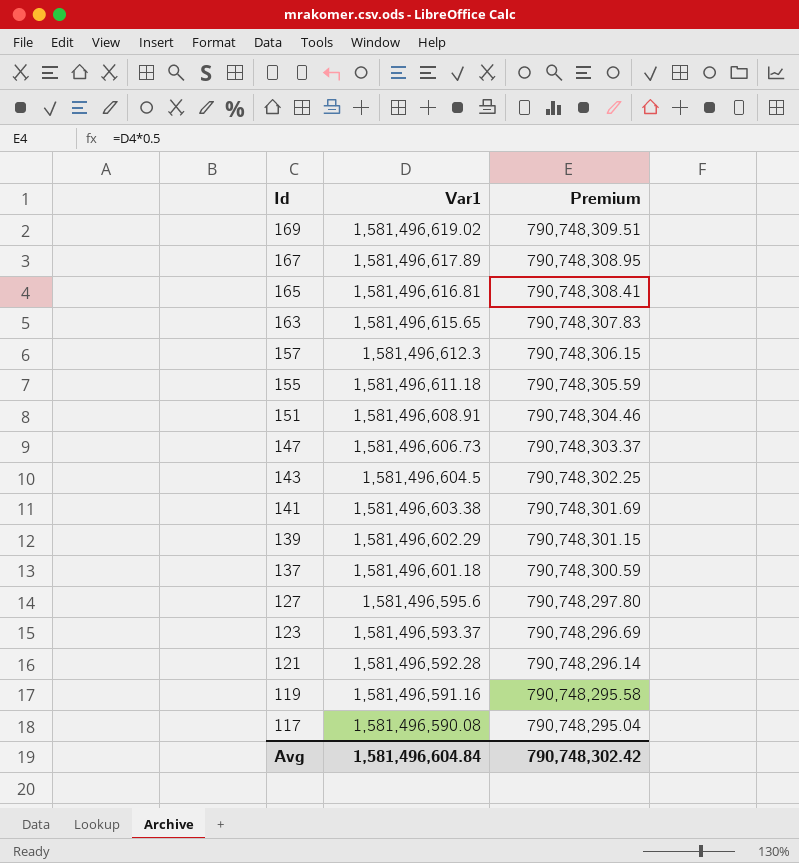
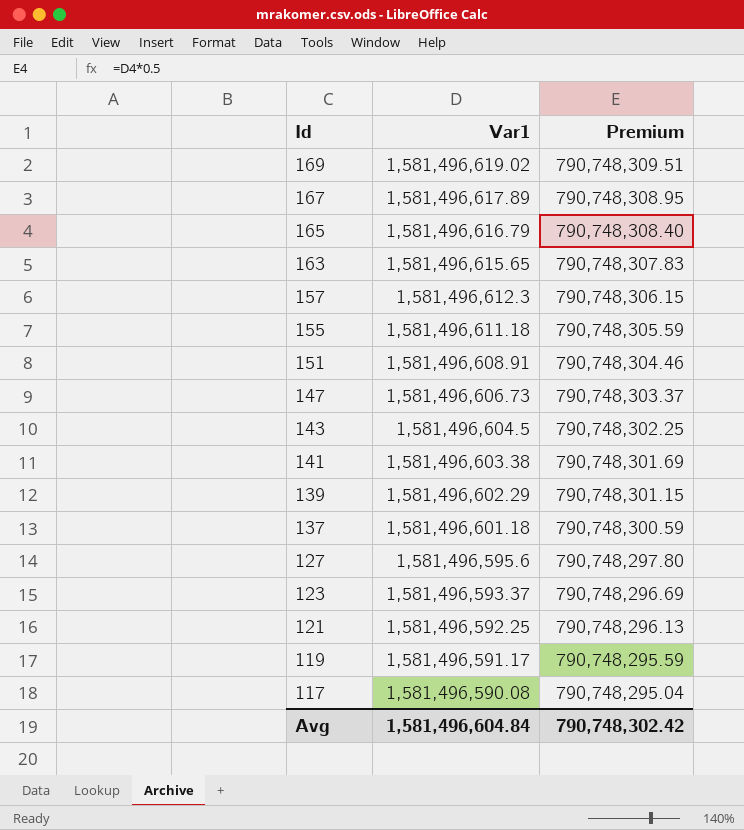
165 | Var1: 1,581,496,616.81 -> 1,581,496,616.79
165 | Premium: 790,748,308.41 -> 790,748,308.40
121 | Var1: 1,581,496,592.28 -> 1,581,496,592.25
121 | Premium: 790,748,296.14 -> 790,748,296.13
119 | Var1: 1,581,496,591.16 -> 1,581,496,591.17
119 | Premium: 790,748,295.58 -> 790,748,295.59

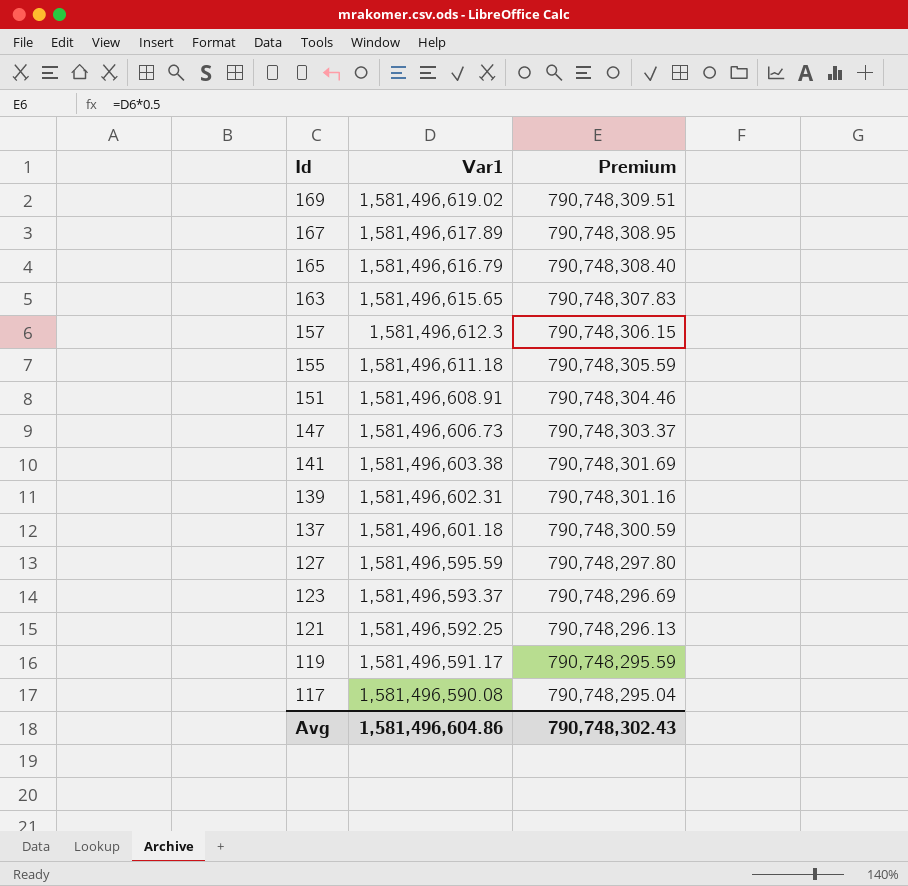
row 143: 1,581,496,604.5 | 790,748,302.25 -> none
139 | Var1: 1,581,496,602.29 -> 1,581,496,602.31
139 | Premium: 790,748,301.15 -> 790,748,301.16
127 | Var1: 1,581,496,595.6 -> 1,581,496,595.59
Avg | Var1: 1,581,496,604.84 -> 1,581,496,604.86
Avg | Premium: 790,748,302.42 -> 790,748,302.43

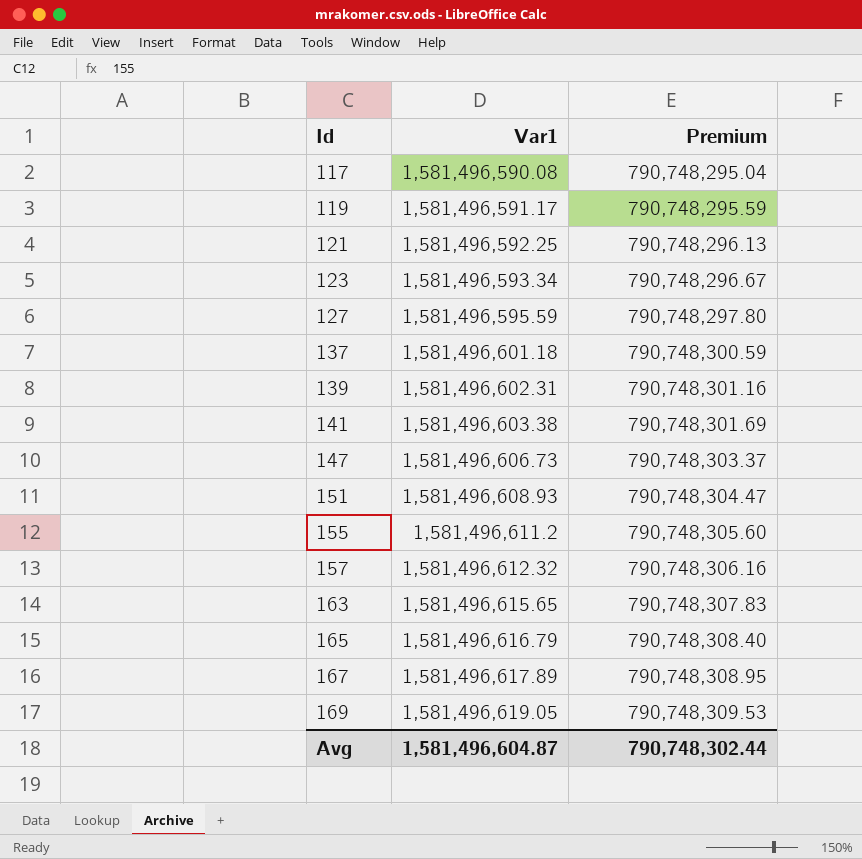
row order: Id descending -> Id ascending
123 | Var1: 1,581,496,593.37 -> 1,581,496,593.34
123 | Premium: 790,748,296.69 -> 790,748,296.67
151 | Var1: 1,581,496,608.91 -> 1,581,496,608.93
151 | Premium: 790,748,304.46 -> 790,748,304.47
155 | Var1: 1,581,496,611.18 -> 1,581,496,611.2
155 | Premium: 790,748,305.59 -> 790,748,305.60
157 | Var1: 1,581,496,612.3 -> 1,581,496,612.32
157 | Premium: 790,748,306.15 -> 790,748,306.16
169 | Var1: 1,581,496,619.02 -> 1,581,496,619.05
169 | Premium: 790,748,309.51 -> 790,748,309.53
Avg | Var1: 1,581,496,604.86 -> 1,581,496,604.87
Avg | Premium: 790,748,302.43 -> 790,748,302.44

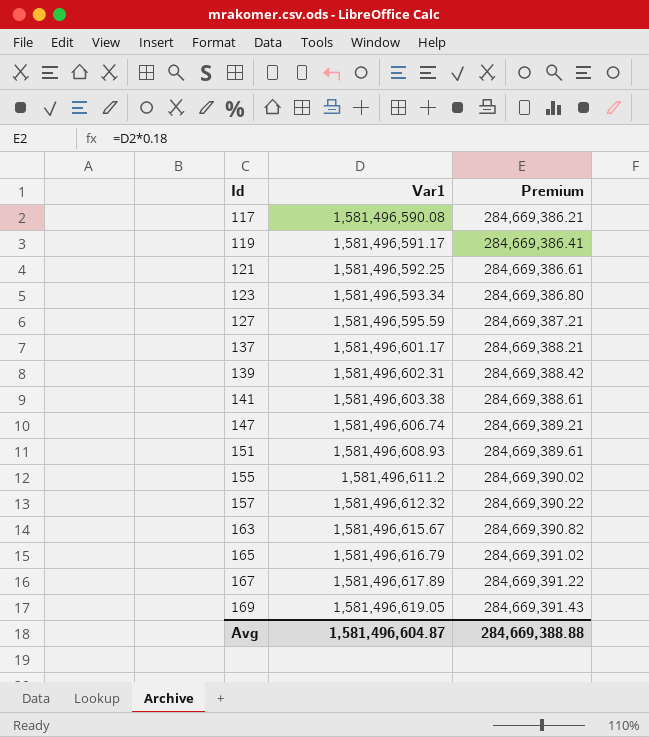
column Premium | formula: [Var1] * 0.5 -> [Var1] * 0.18
137 | Var1: 1,581,496,601.18 -> 1,581,496,601.17
147 | Var1: 1,581,496,606.73 -> 1,581,496,606.74
163 | Var1: 1,581,496,615.65 -> 1,581,496,615.67
Avg | Premium: 790,748,302.44 -> 284,669,388.88

